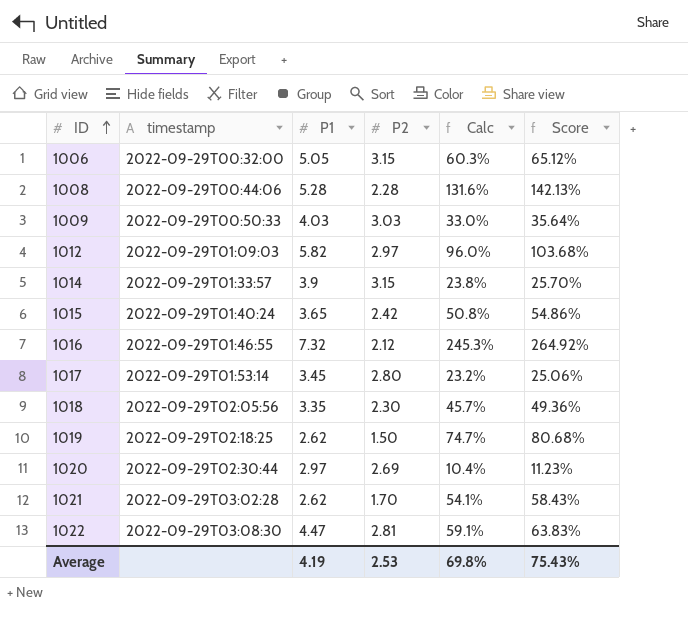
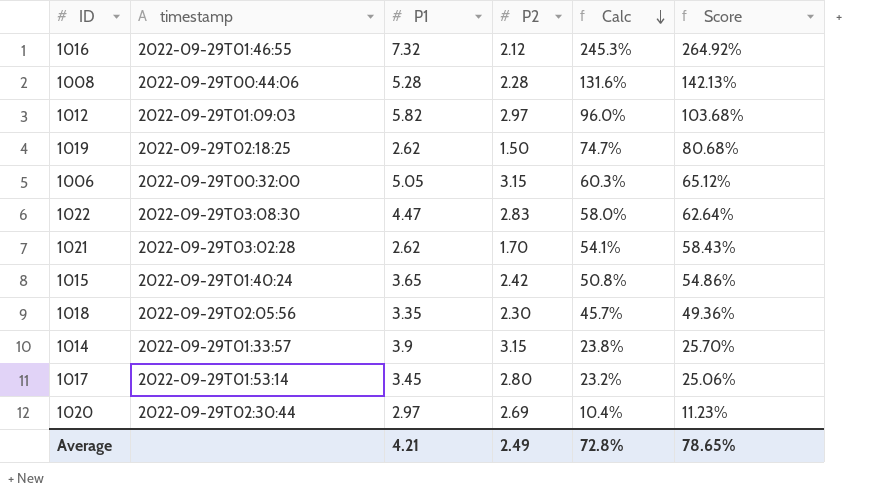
row order: ID ascending -> Calc descending
row 1009: 2022-09-29T00:50:33 | 4.03 | 3.03 | 33.0% | 35.64% -> none
1022 | P2: 2.81 -> 2.83
1022 | Calc: 59.1% -> 58.0%
1022 | Score: 63.83% -> 62.64%
Average | P1: 4.19 -> 4.21
Average | P2: 2.53 -> 2.49
Average | Calc: 69.8% -> 72.8%
Average | Score: 75.43% -> 78.65%

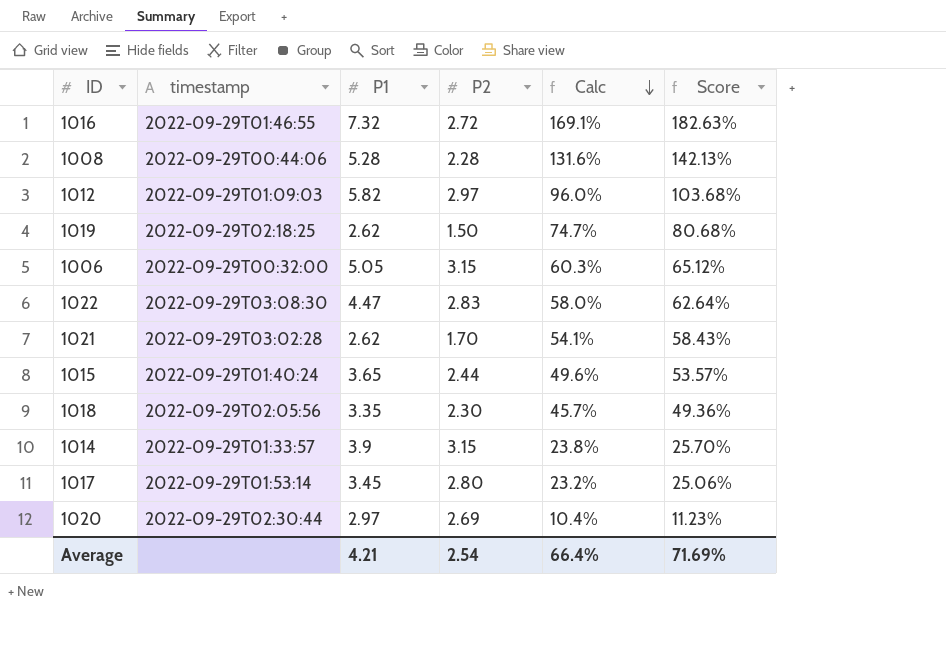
1016 | P2: 2.12 -> 2.72
1016 | Calc: 245.3% -> 169.1%
1016 | Score: 264.92% -> 182.63%
1015 | P2: 2.42 -> 2.44
1015 | Calc: 50.8% -> 49.6%
1015 | Score: 54.86% -> 53.57%
Average | P2: 2.49 -> 2.54
Average | Calc: 72.8% -> 66.4%
Average | Score: 78.65% -> 71.69%

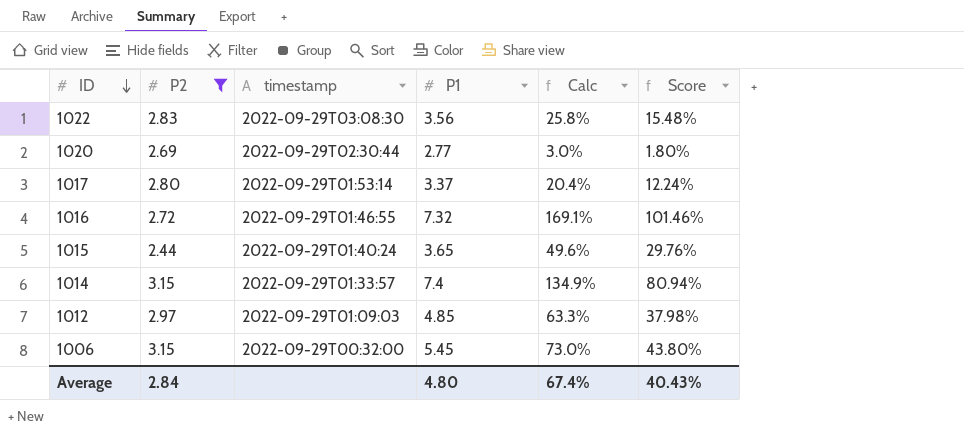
filter: none -> P2 >= 2.44
row order: Calc descending -> ID descending
column P2 | position: 4 -> 2
column Score | formula: [Calc] * 1.08 -> [Calc] * 0.6
1022 | P1: 4.47 -> 3.56
1022 | Calc: 58.0% -> 25.8%
1020 | P1: 2.97 -> 2.77
1020 | Calc: 10.4% -> 3.0%
1017 | P1: 3.45 -> 3.37
1017 | Calc: 23.2% -> 20.4%
1014 | P1: 3.9 -> 7.4
1014 | Calc: 23.8% -> 134.9%
1012 | P1: 5.82 -> 4.85
1012 | Calc: 96.0% -> 63.3%
1006 | P1: 5.05 -> 5.45
1006 | Calc: 60.3% -> 73.0%
Average | P2: 2.54 -> 2.84
Average | P1: 4.21 -> 4.80
Average | Calc: 66.4% -> 67.4%
Average | Score: 71.69% -> 40.43%

